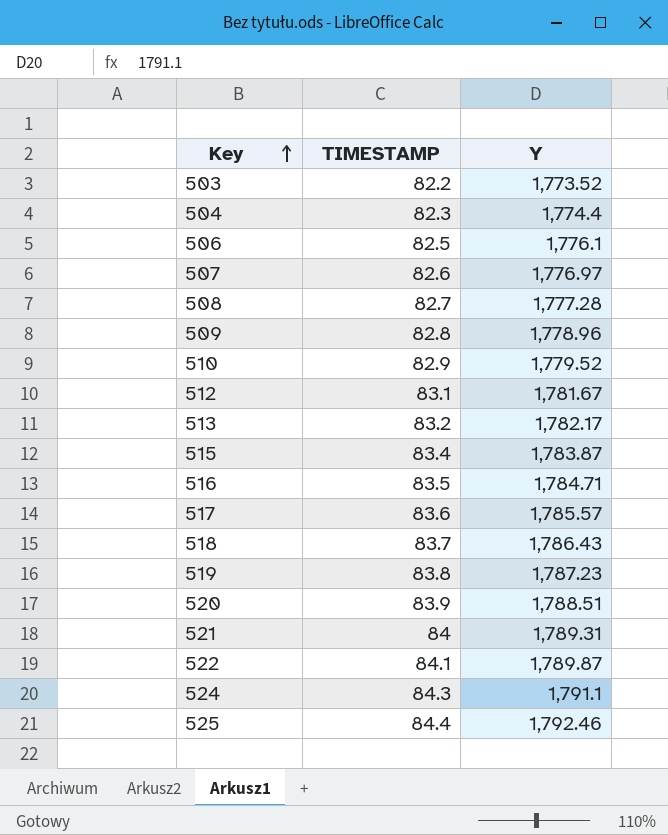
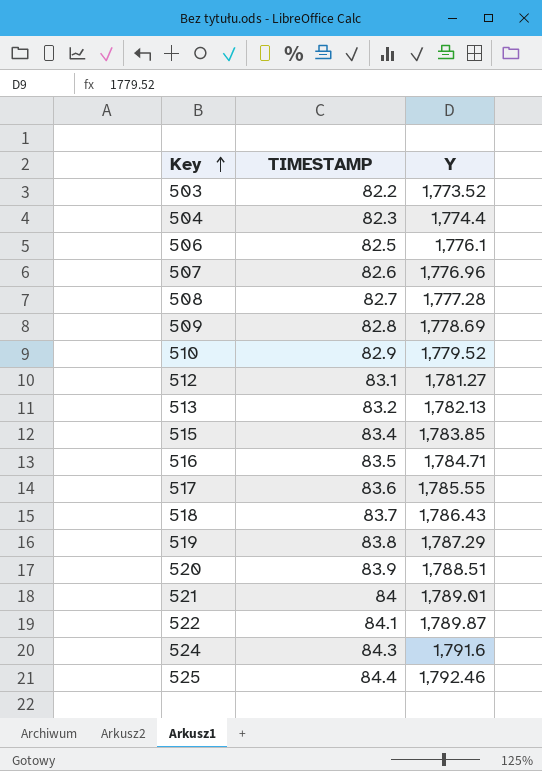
507 | Y: 1,776.97 -> 1,776.96
509 | Y: 1,778.96 -> 1,778.69
512 | Y: 1,781.67 -> 1,781.27
513 | Y: 1,782.17 -> 1,782.13
515 | Y: 1,783.87 -> 1,783.85
517 | Y: 1,785.57 -> 1,785.55
519 | Y: 1,787.23 -> 1,787.29
521 | Y: 1,789.31 -> 1,789.01
524 | Y: 1,791.1 -> 1,791.6

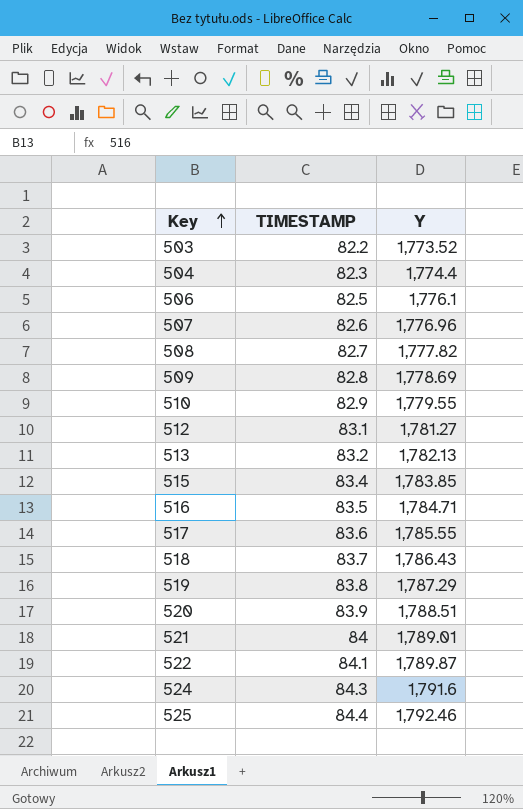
508 | Y: 1,777.28 -> 1,777.82
510 | Y: 1,779.52 -> 1,779.55

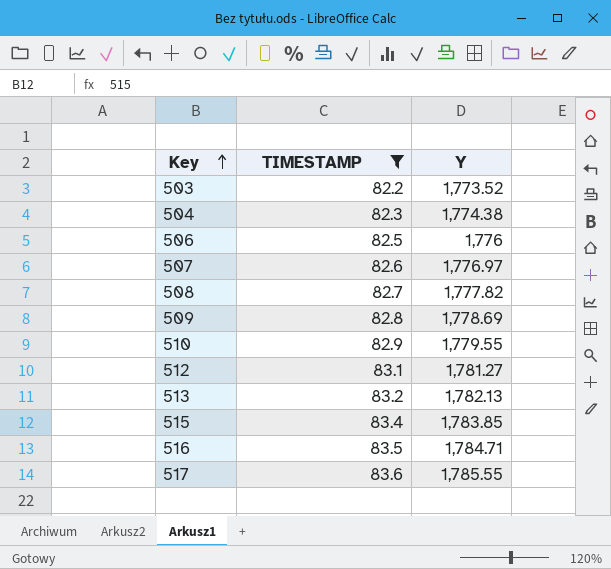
filter: none -> TIMESTAMP <= 83.6
504 | Y: 1,774.4 -> 1,774.38
506 | Y: 1,776.1 -> 1,776
507 | Y: 1,776.96 -> 1,776.97

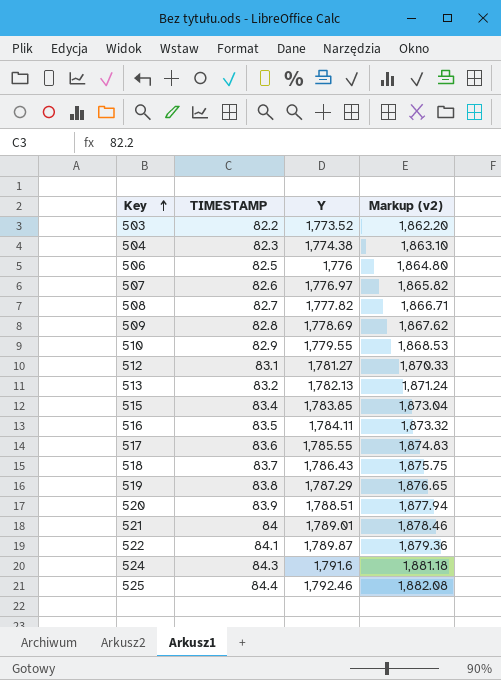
filter: TIMESTAMP <= 83.6 -> none
column Markup (v2) | formula: none -> [Y] * 1.05
516 | Y: 1,784.71 -> 1,784.11

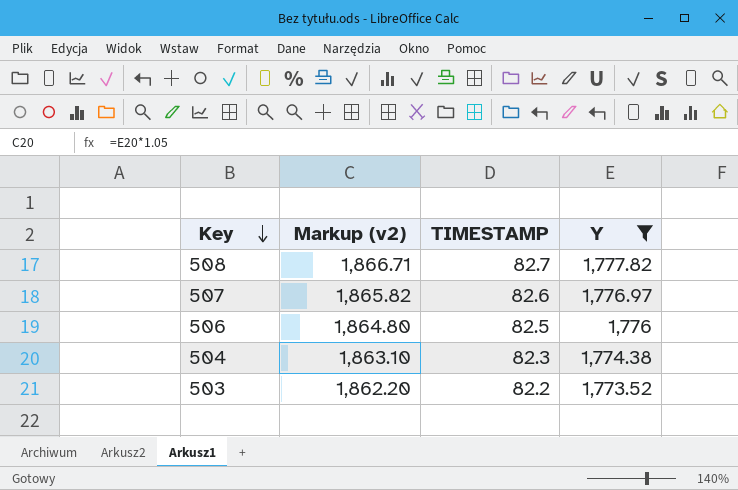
filter: none -> Y <= 1,777.82
row order: Key ascending -> Key descending
column Markup (v2) | position: 4 -> 2

